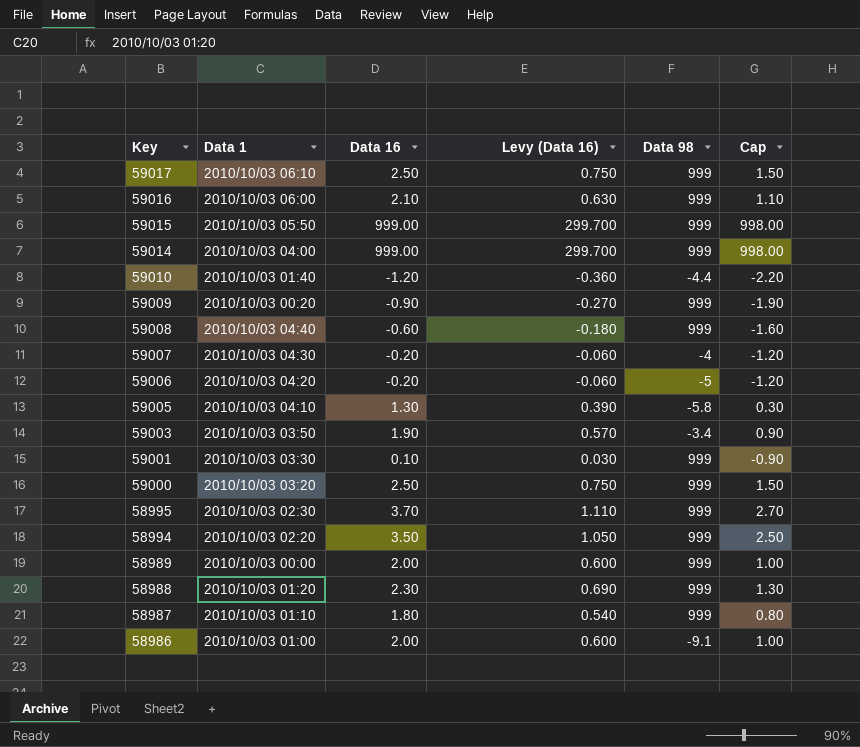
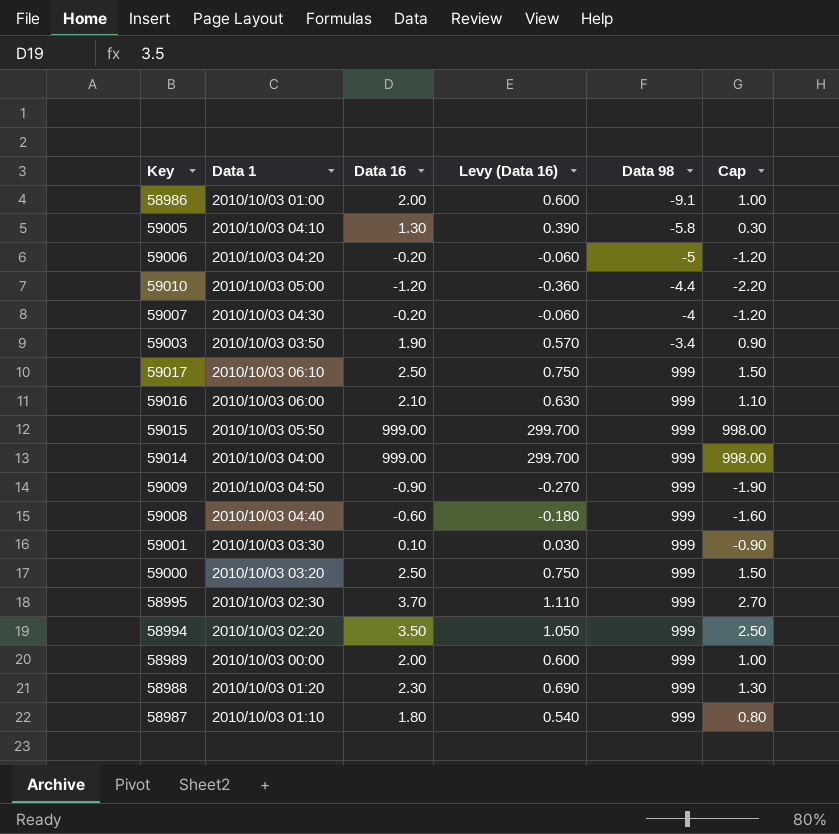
row order: Key descending -> Data 98 ascending
59010 | Data 1: 2010/10/03 01:40 -> 2010/10/03 05:00
59009 | Data 1: 2010/10/03 00:20 -> 2010/10/03 04:50

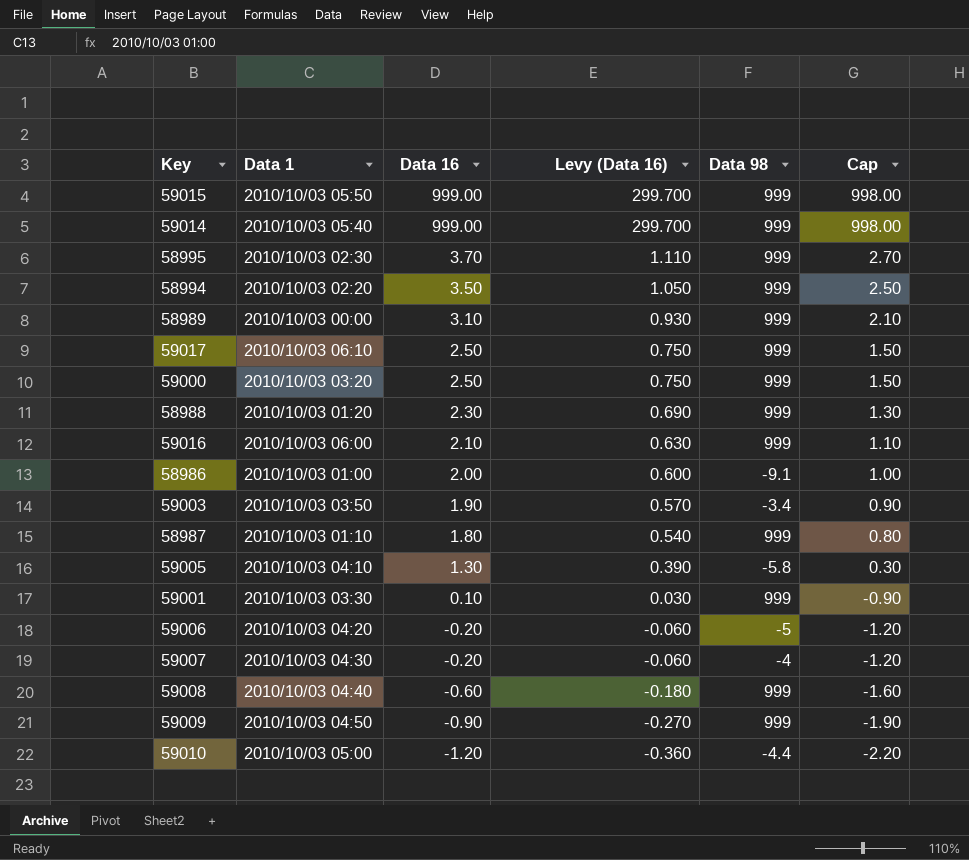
row order: Data 98 ascending -> Data 16 descending
59014 | Data 1: 2010/10/03 04:00 -> 2010/10/03 05:40
58989 | Data 16: 2.00 -> 3.10
58989 | Levy (Data 16): 0.600 -> 0.930
58989 | Cap: 1.00 -> 2.10

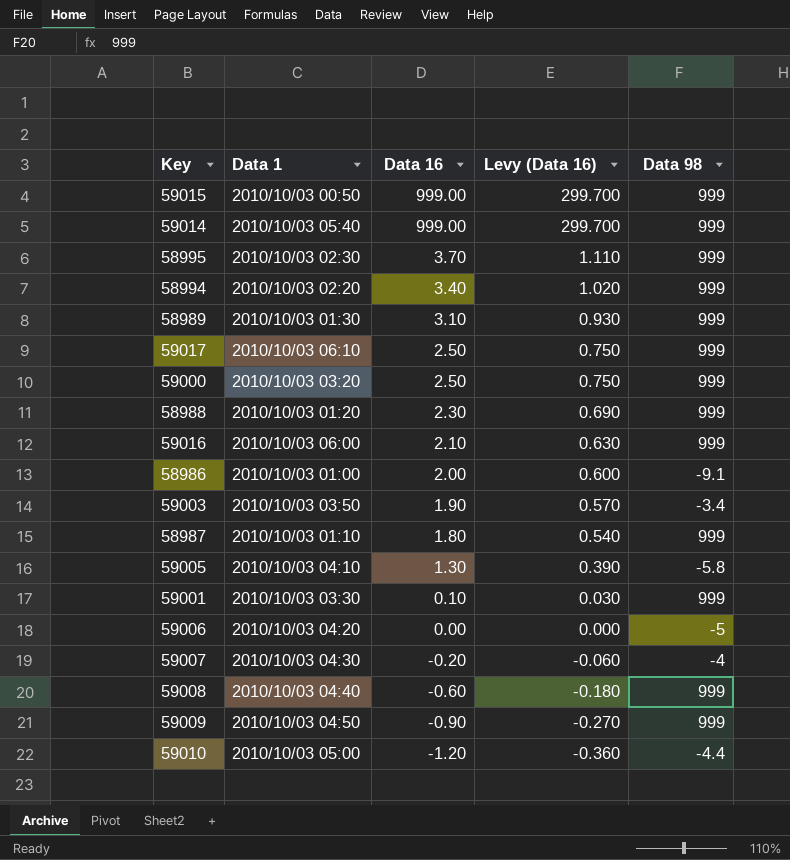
column Cap | formula: [Data 16] - 1 -> none
59015 | Data 1: 2010/10/03 05:50 -> 2010/10/03 00:50
58994 | Data 16: 3.50 -> 3.40
58994 | Levy (Data 16): 1.050 -> 1.020
58989 | Data 1: 2010/10/03 00:00 -> 2010/10/03 01:30
59006 | Data 16: -0.20 -> 0.00
59006 | Levy (Data 16): -0.060 -> 0.000

